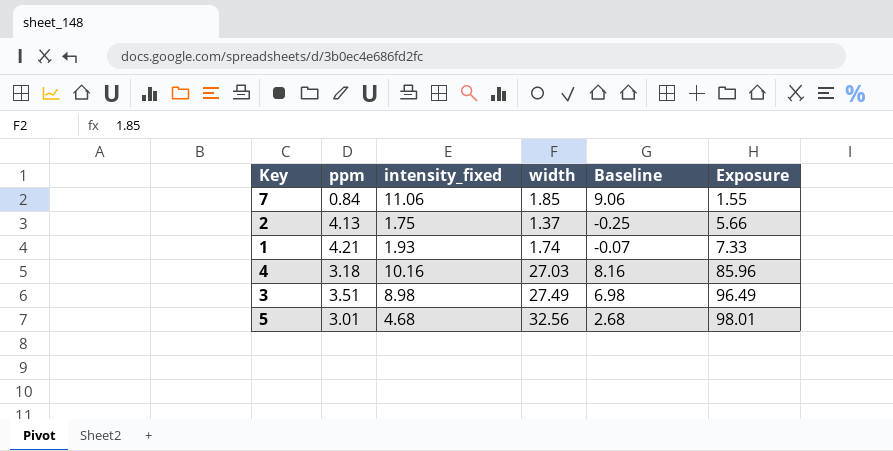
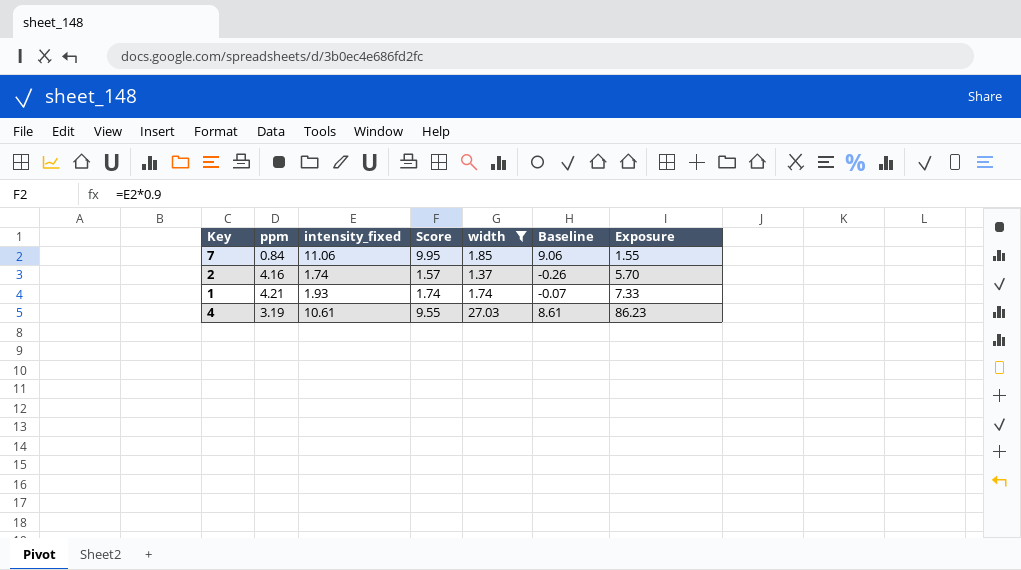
filter: none -> width <= 27.03
column Score | formula: none -> [intensity_fixed] * 0.9
2 | ppm: 4.13 -> 4.16
2 | intensity_fixed: 1.75 -> 1.74
2 | Baseline: -0.25 -> -0.26
2 | Exposure: 5.66 -> 5.70
4 | ppm: 3.18 -> 3.19
4 | intensity_fixed: 10.16 -> 10.61
4 | Baseline: 8.16 -> 8.61
4 | Exposure: 85.96 -> 86.23

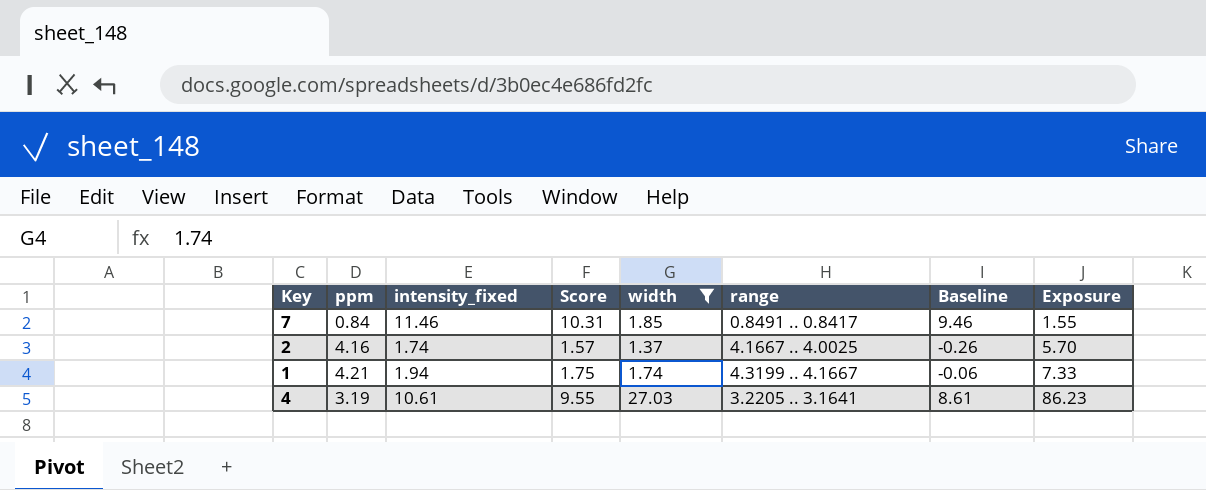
column range | position: none -> 6
7 | intensity_fixed: 11.06 -> 11.46
7 | Score: 9.95 -> 10.31
7 | Baseline: 9.06 -> 9.46
1 | intensity_fixed: 1.93 -> 1.94
1 | Score: 1.74 -> 1.75
1 | Baseline: -0.07 -> -0.06

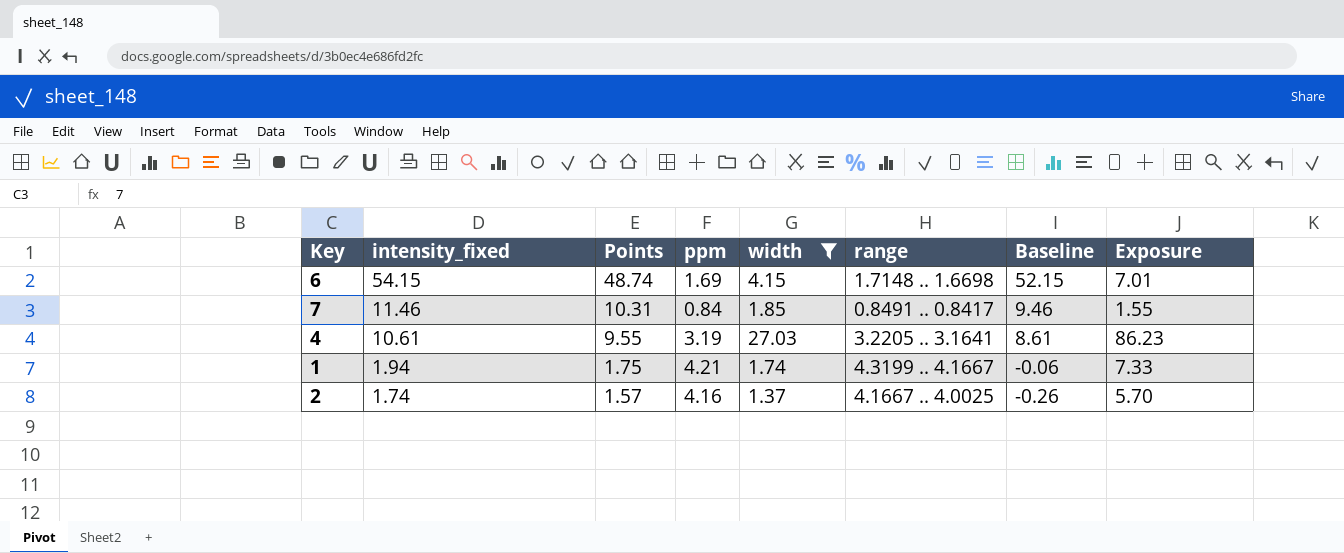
row order: Exposure ascending -> intensity_fixed descending
column name: Score -> Points
column ppm | position: 2 -> 4
row 6: none -> 54.15 | 48.74 | 1.69 | 4.15 | 1.7148 .. 1.6698 | 52.15 | 7.01

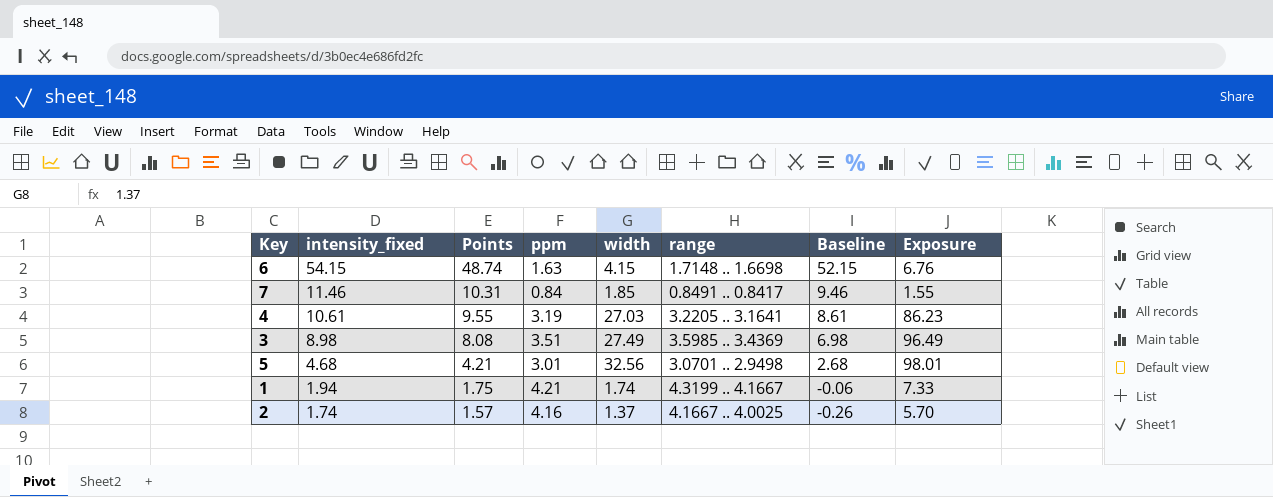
filter: width <= 27.03 -> none
6 | ppm: 1.69 -> 1.63
6 | Exposure: 7.01 -> 6.76

